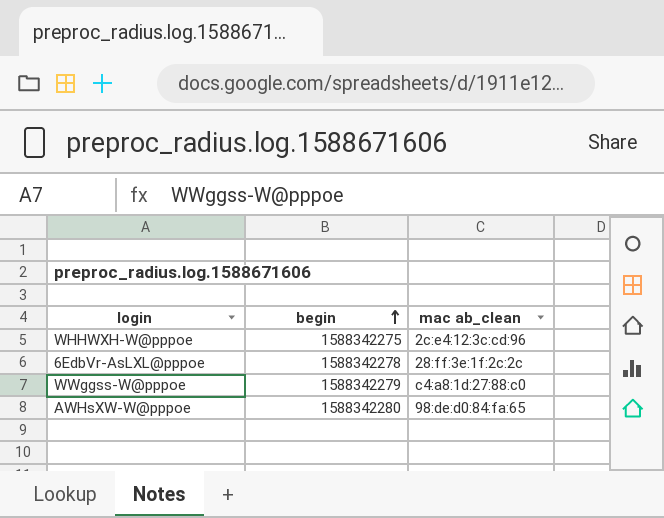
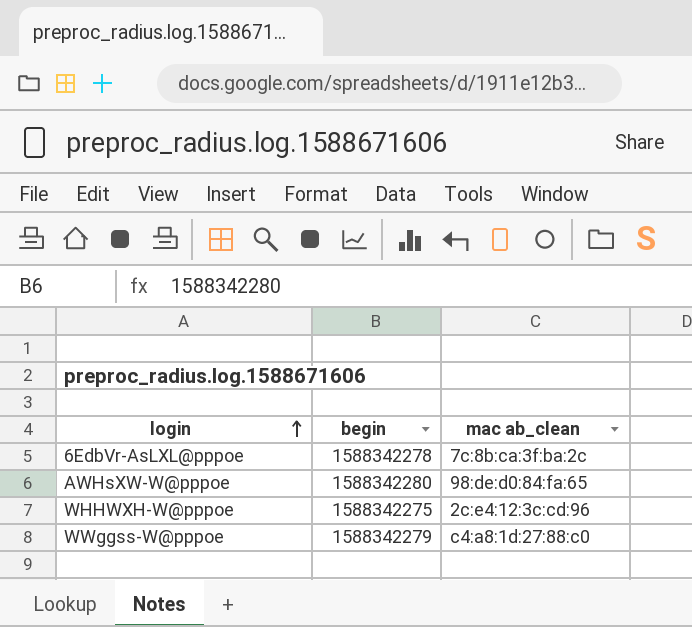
row order: begin ascending -> login ascending
6EdbVr-AsLXL@pppoe | mac ab_clean: 28:ff:3e:1f:2c:2c -> 7c:8b:ca:3f:ba:2c

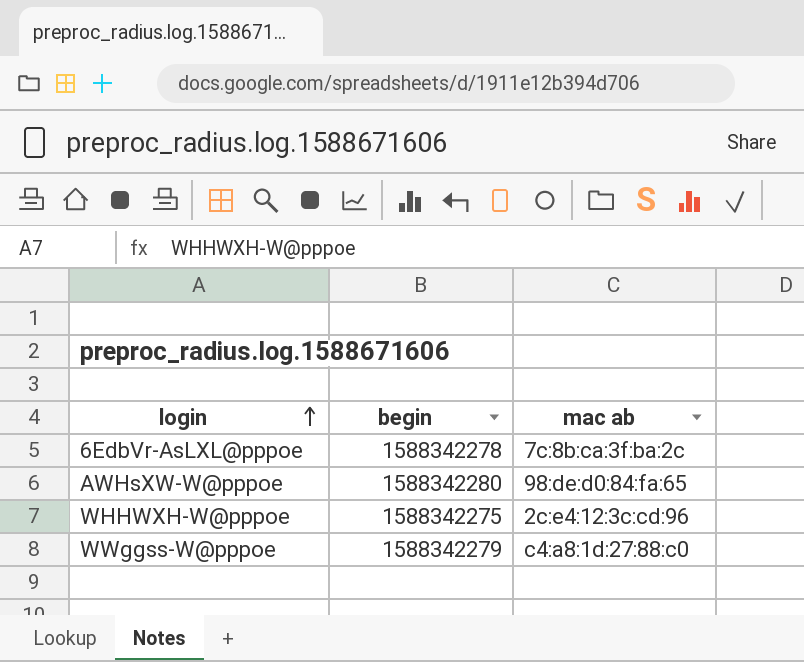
column name: mac ab_clean -> mac ab

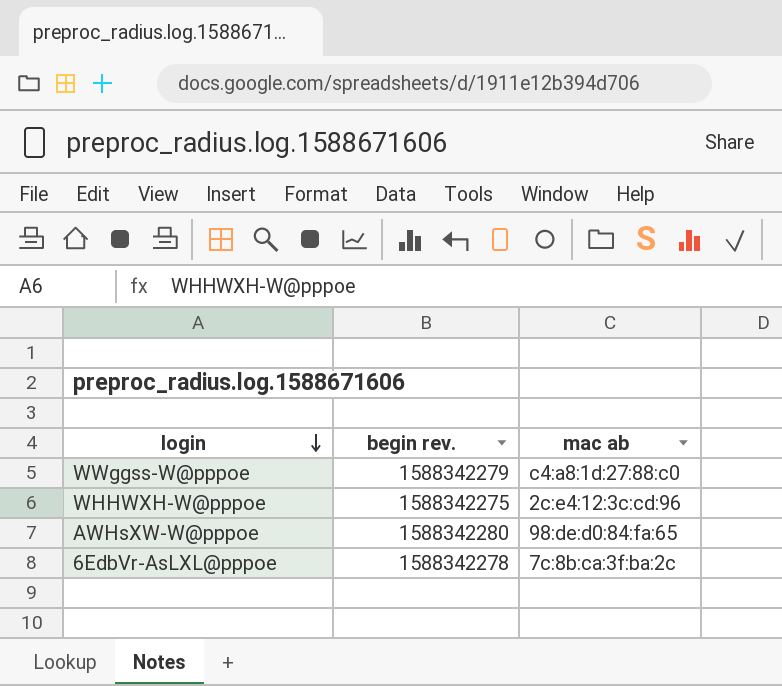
row order: login ascending -> login descending
column name: begin -> begin rev.

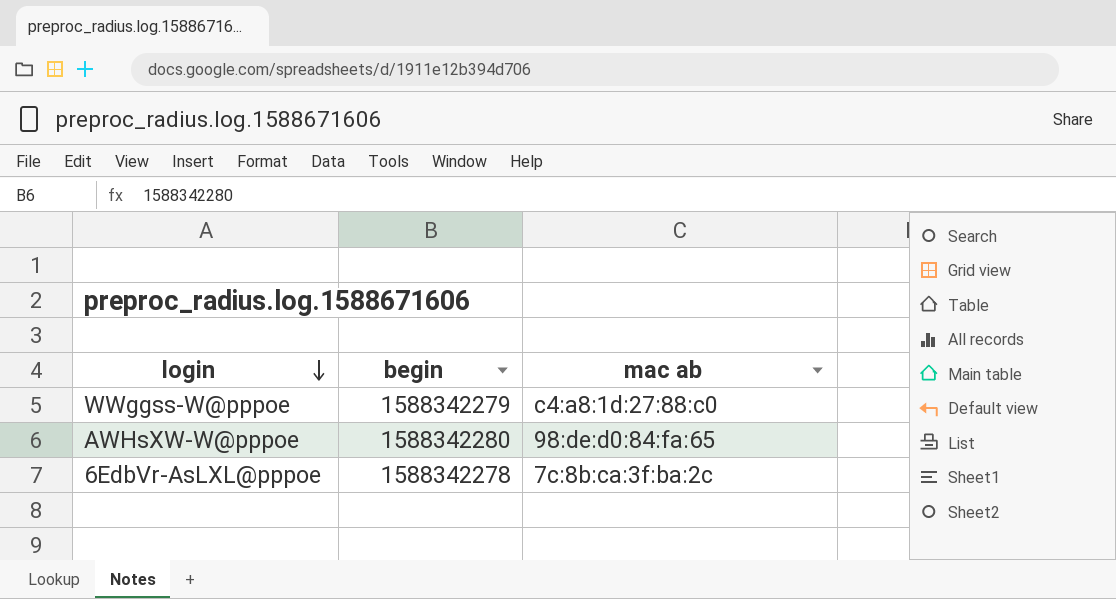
column name: begin rev. -> begin
row WHHWXH-W@pppoe: 1588342275 | 2c:e4:12:3c:cd:96 -> none

